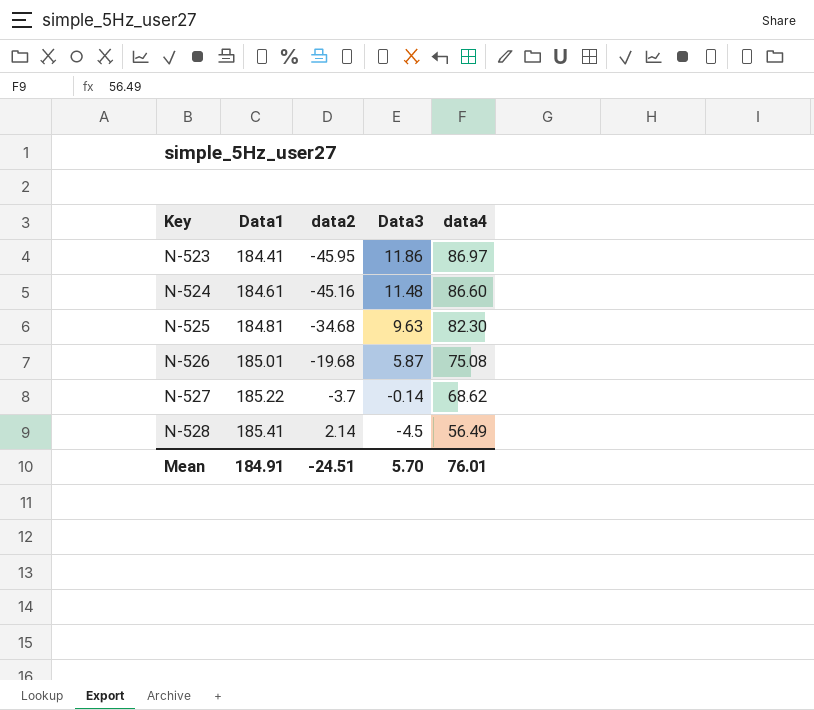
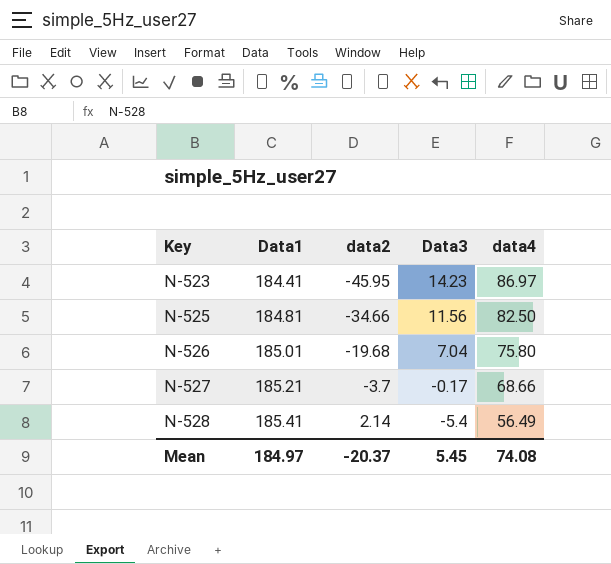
row N-524: 184.61 | -45.16 | 11.48 | 86.60 -> none
N-523 | Data3: 11.86 -> 14.23
N-525 | data2: -34.68 -> -34.66
N-525 | Data3: 9.63 -> 11.56
N-525 | data4: 82.30 -> 82.50
N-526 | Data3: 5.87 -> 7.04
N-526 | data4: 75.08 -> 75.80
N-527 | Data1: 185.22 -> 185.21
N-527 | Data3: -0.14 -> -0.17
N-527 | data4: 68.62 -> 68.66
N-528 | Data3: -4.5 -> -5.4
Mean | Data1: 184.91 -> 184.97
Mean | data2: -24.51 -> -20.37
Mean | Data3: 5.70 -> 5.45
Mean | data4: 76.01 -> 74.08

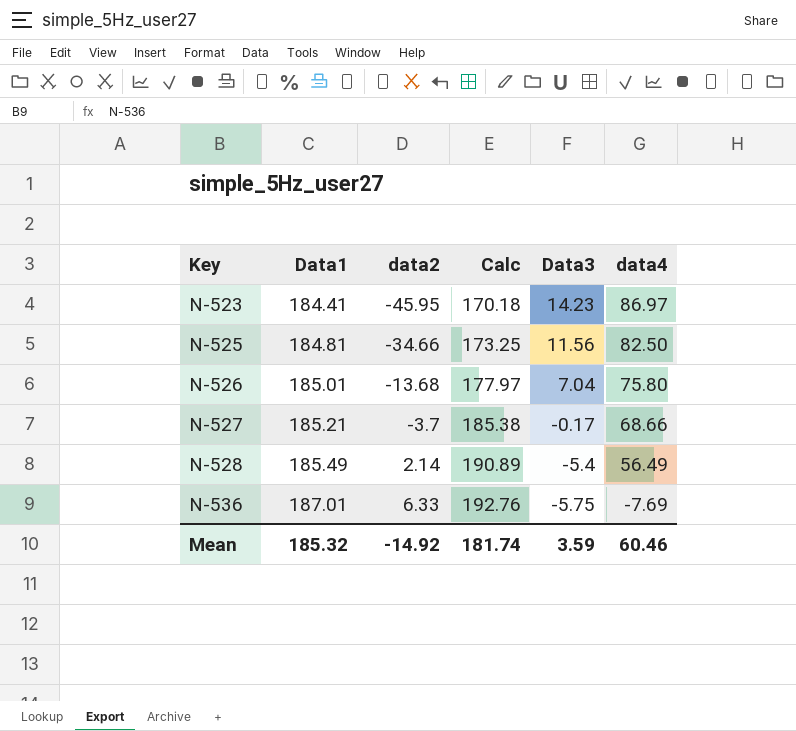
column Calc | formula: none -> [Data1] - [Data3]
N-526 | data2: -19.68 -> -13.68
N-528 | Data1: 185.41 -> 185.49
row N-536: none -> 187.01 | 6.33 | 192.76 | -5.75 | -7.69
Mean | Data1: 184.97 -> 185.32
Mean | data2: -20.37 -> -14.92
Mean | Data3: 5.45 -> 3.59
Mean | data4: 74.08 -> 60.46

